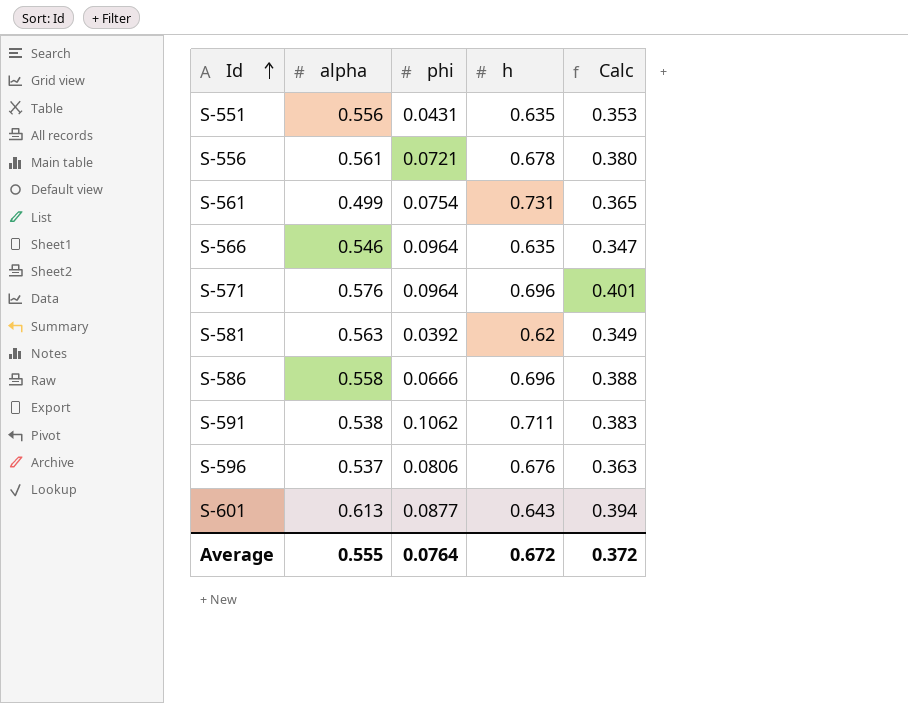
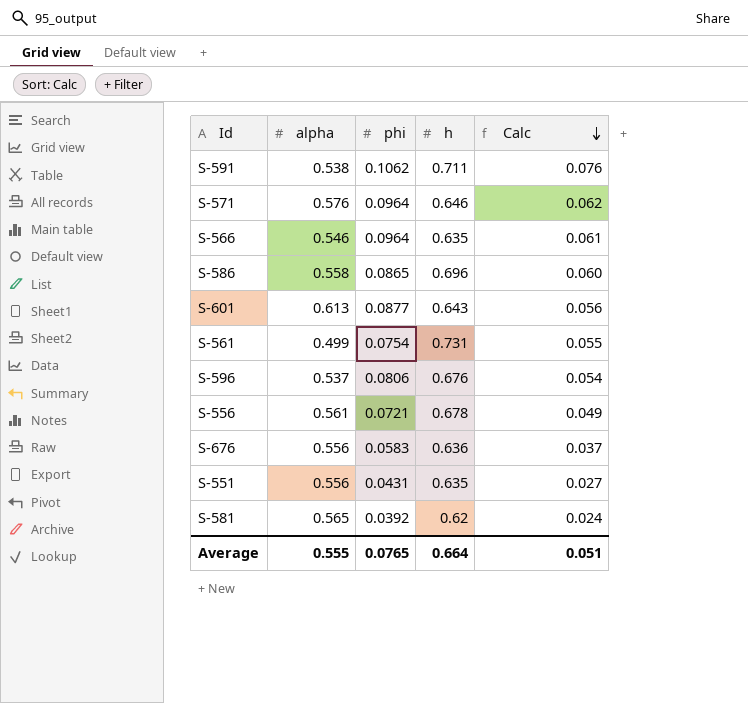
row order: Id ascending -> Calc descending
column Calc | formula: [alpha] * [h] -> [phi] * [h]
S-571 | h: 0.696 -> 0.646
S-586 | phi: 0.0666 -> 0.0865
row S-676: none -> 0.556 | 0.0583 | 0.636 | 0.037
S-581 | alpha: 0.563 -> 0.565
Average | phi: 0.0764 -> 0.0765
Average | h: 0.672 -> 0.664
Average | Calc: 0.372 -> 0.051

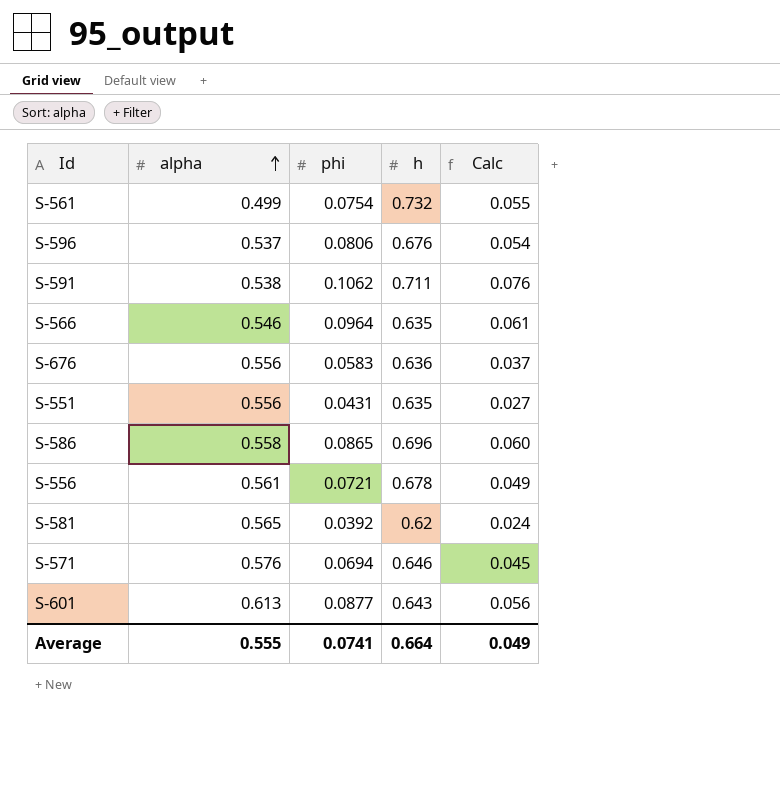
row order: Calc descending -> alpha ascending
S-561 | h: 0.731 -> 0.732
S-571 | phi: 0.0964 -> 0.0694
S-571 | Calc: 0.062 -> 0.045
Average | phi: 0.0765 -> 0.0741
Average | Calc: 0.051 -> 0.049

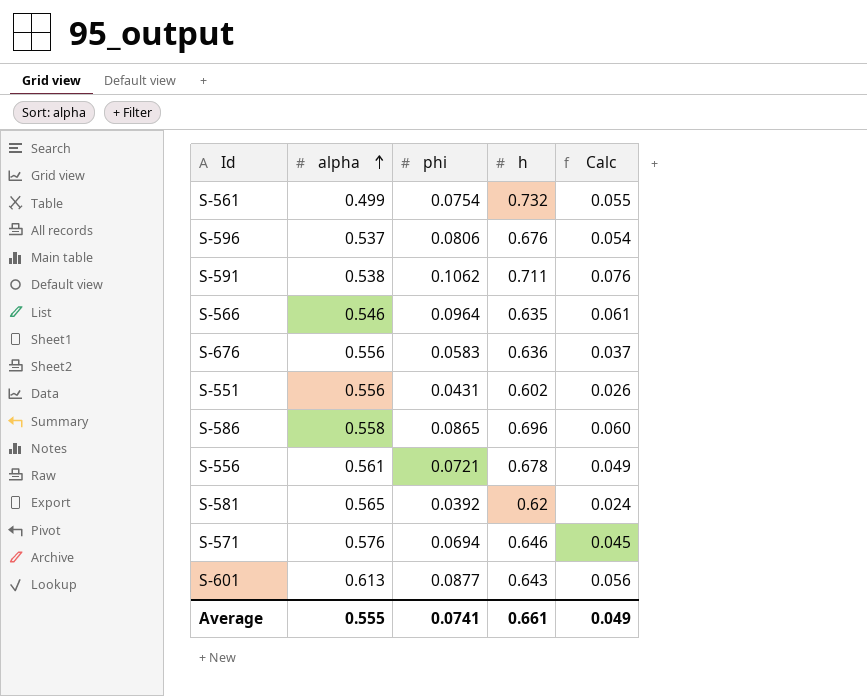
S-551 | h: 0.635 -> 0.602
S-551 | Calc: 0.027 -> 0.026
Average | h: 0.664 -> 0.661

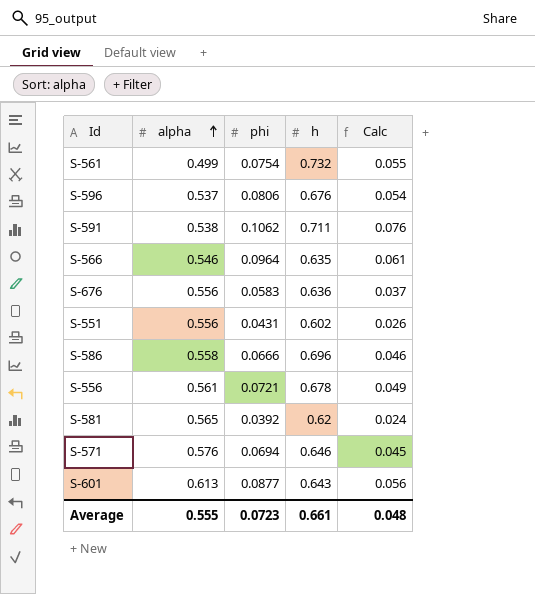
S-586 | phi: 0.0865 -> 0.0666
S-586 | Calc: 0.060 -> 0.046
Average | phi: 0.0741 -> 0.0723
Average | Calc: 0.049 -> 0.048

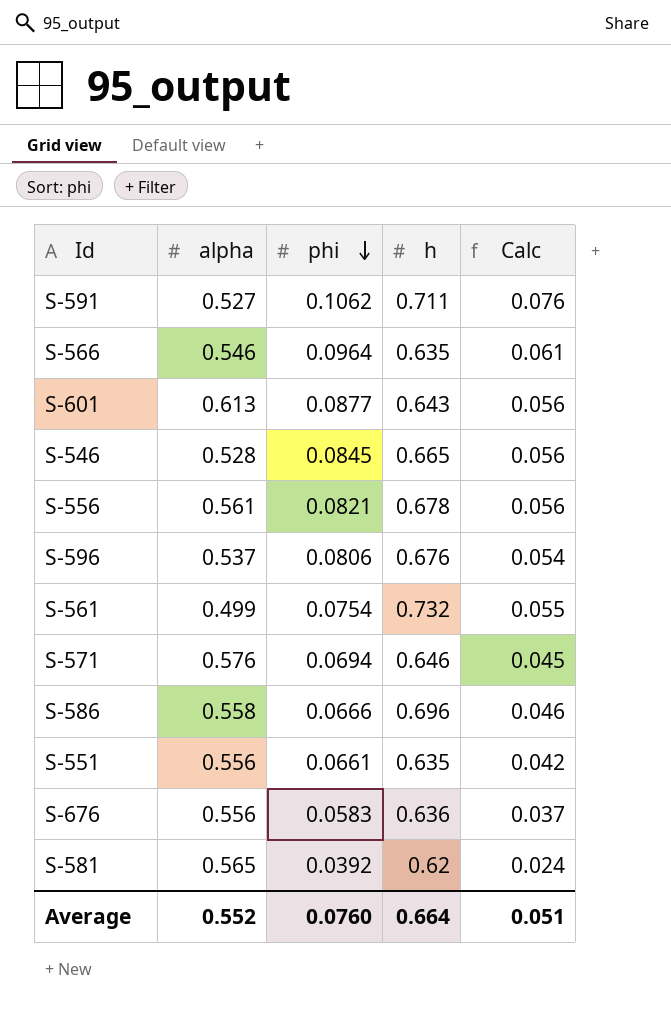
row order: alpha ascending -> phi descending
S-591 | alpha: 0.538 -> 0.527
row S-546: none -> 0.528 | 0.0845 | 0.665 | 0.056
S-556 | phi: 0.0721 -> 0.0821
S-556 | Calc: 0.049 -> 0.056
S-551 | phi: 0.0431 -> 0.0661
S-551 | h: 0.602 -> 0.635
S-551 | Calc: 0.026 -> 0.042
Average | alpha: 0.555 -> 0.552
Average | phi: 0.0723 -> 0.0760
Average | h: 0.661 -> 0.664
Average | Calc: 0.048 -> 0.051

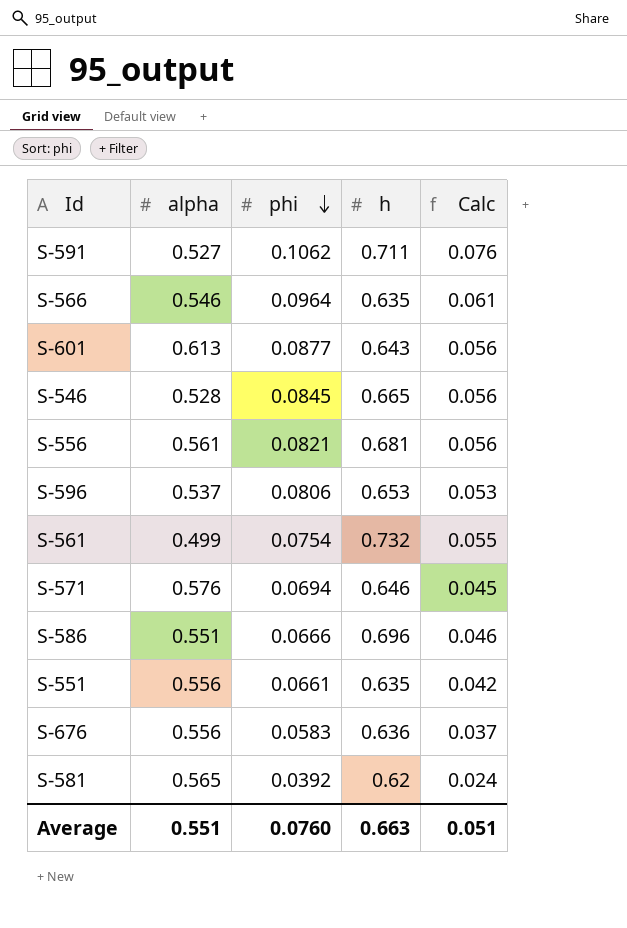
S-556 | h: 0.678 -> 0.681
S-596 | h: 0.676 -> 0.653
S-596 | Calc: 0.054 -> 0.053
S-586 | alpha: 0.558 -> 0.551
Average | alpha: 0.552 -> 0.551
Average | h: 0.664 -> 0.663

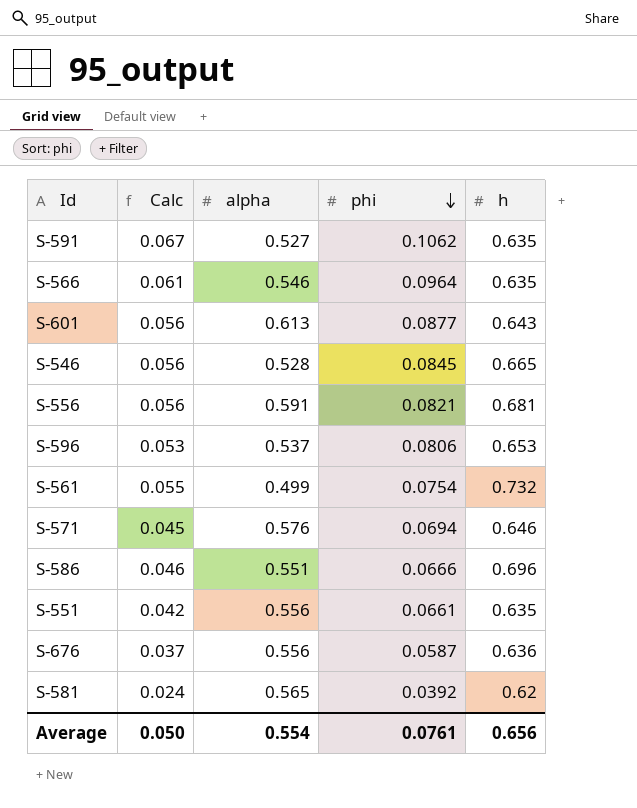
column Calc | position: 5 -> 2
S-591 | Calc: 0.076 -> 0.067
S-591 | h: 0.711 -> 0.635
S-556 | alpha: 0.561 -> 0.591
S-676 | phi: 0.0583 -> 0.0587
Average | Calc: 0.051 -> 0.050
Average | alpha: 0.551 -> 0.554
Average | phi: 0.0760 -> 0.0761
Average | h: 0.663 -> 0.656

